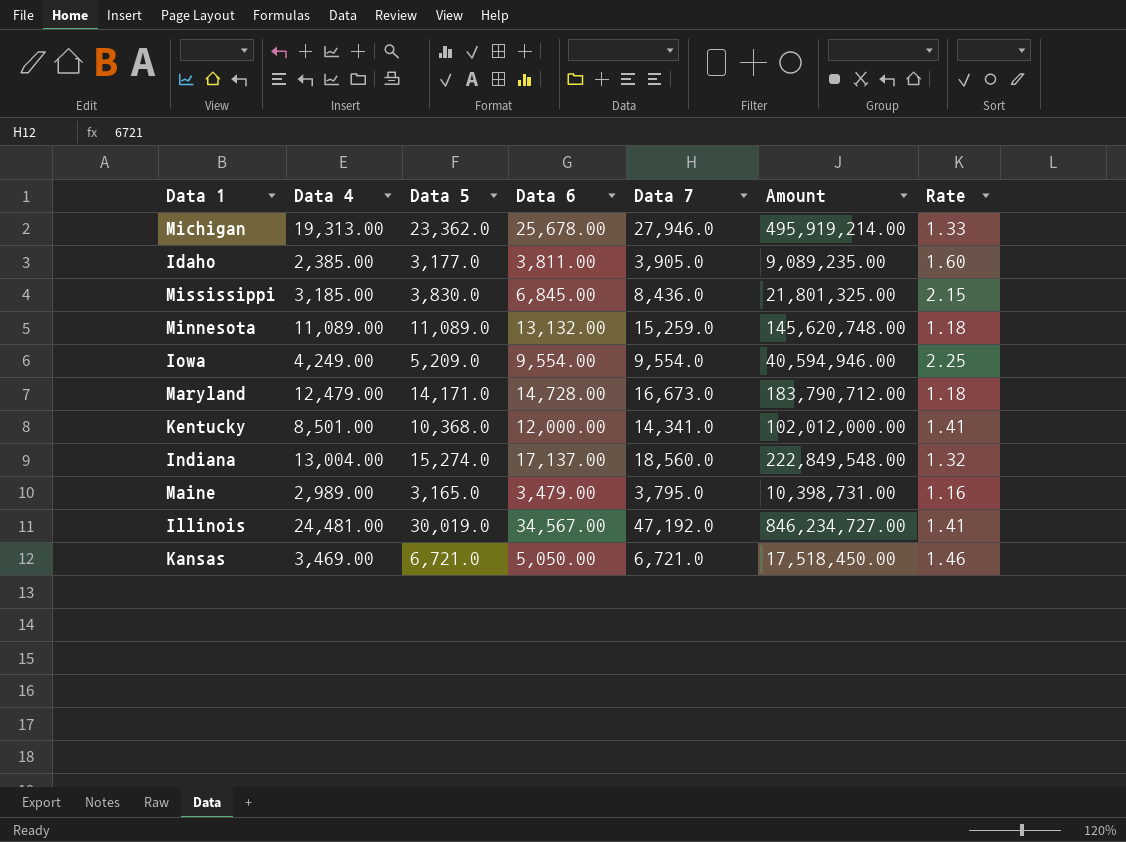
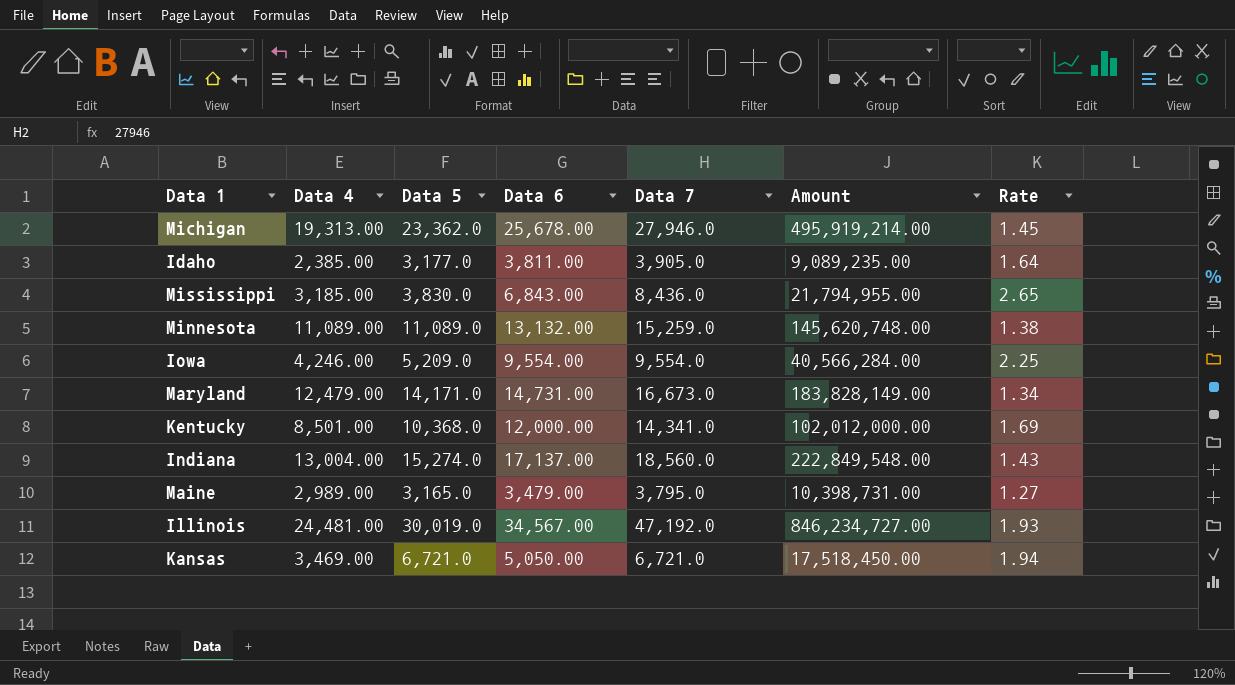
column Rate | formula: [Data 6] / [Data 4] -> [Data 7] / [Data 4]
Mississippi | Data 6: 6,845.00 -> 6,843.00
Mississippi | Amount: 21,801,325.00 -> 21,794,955.00
Iowa | Data 4: 4,249.00 -> 4,246.00
Iowa | Amount: 40,594,946.00 -> 40,566,284.00
Maryland | Data 6: 14,728.00 -> 14,731.00
Maryland | Amount: 183,790,712.00 -> 183,828,149.00

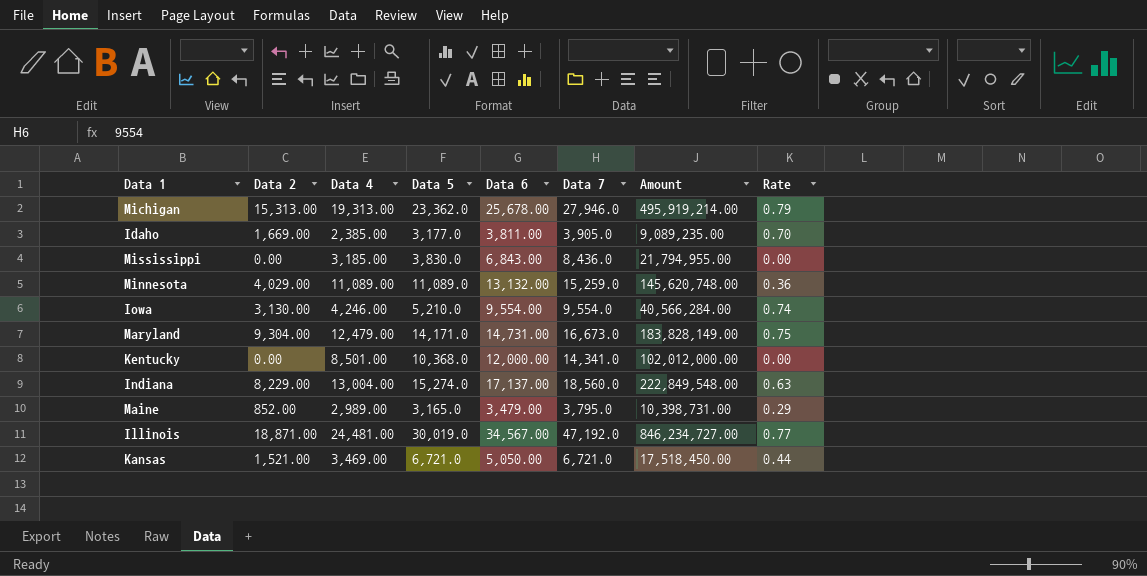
column Data 2 | position: none -> 2
column Rate | formula: [Data 7] / [Data 4] -> [Data 2] / [Data 4]
Iowa | Data 5: 5,209.0 -> 5,210.0

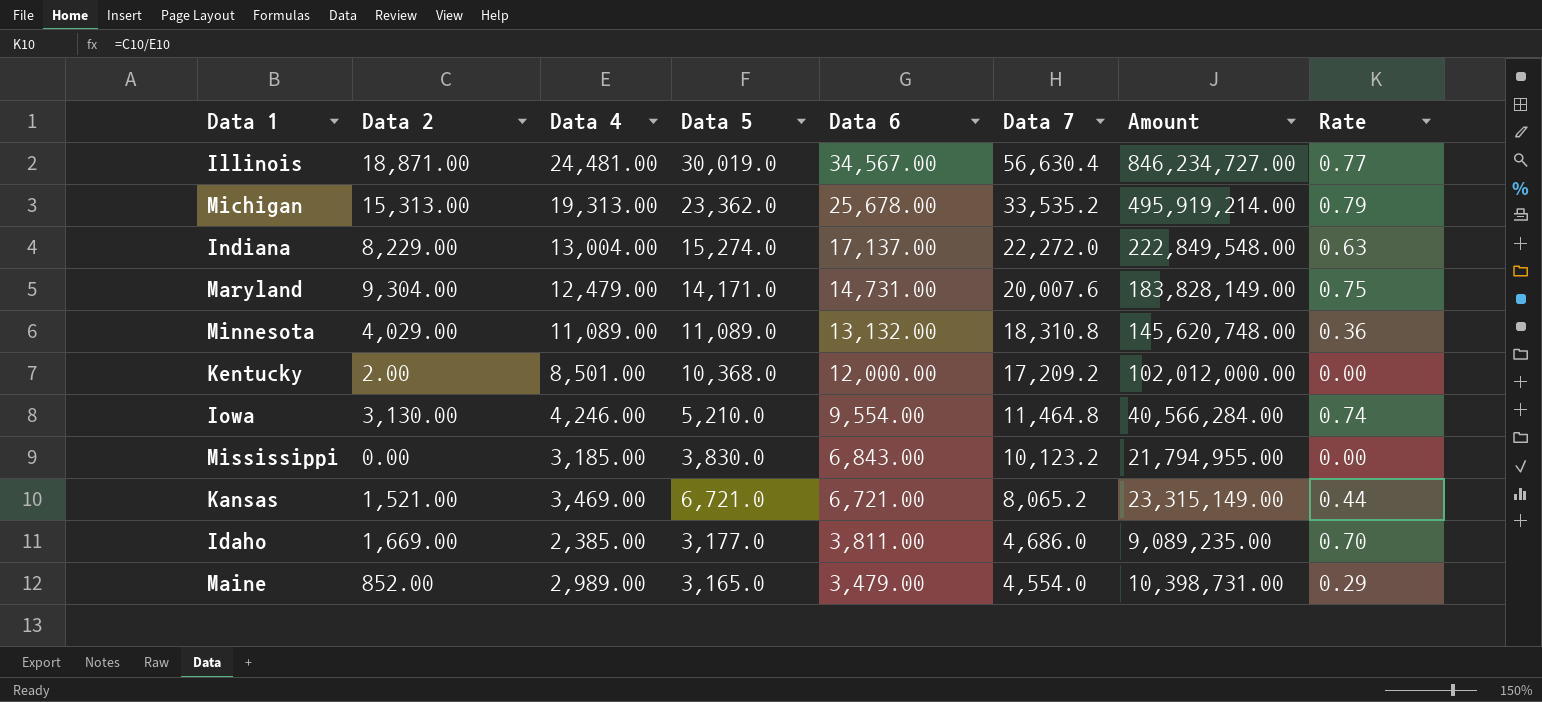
row order: none -> Data 6 descending
Illinois | Data 7: 47,192.0 -> 56,630.4
Michigan | Data 7: 27,946.0 -> 33,535.2
Indiana | Data 7: 18,560.0 -> 22,272.0
Maryland | Data 7: 16,673.0 -> 20,007.6
Minnesota | Data 7: 15,259.0 -> 18,310.8
Kentucky | Data 2: 0.00 -> 2.00
Kentucky | Data 7: 14,341.0 -> 17,209.2
Iowa | Data 7: 9,554.0 -> 11,464.8
Mississippi | Data 7: 8,436.0 -> 10,123.2
Kansas | Data 6: 5,050.00 -> 6,721.00
Kansas | Data 7: 6,721.0 -> 8,065.2
Kansas | Amount: 17,518,450.00 -> 23,315,149.00
Idaho | Data 7: 3,905.0 -> 4,686.0
Maine | Data 7: 3,795.0 -> 4,554.0

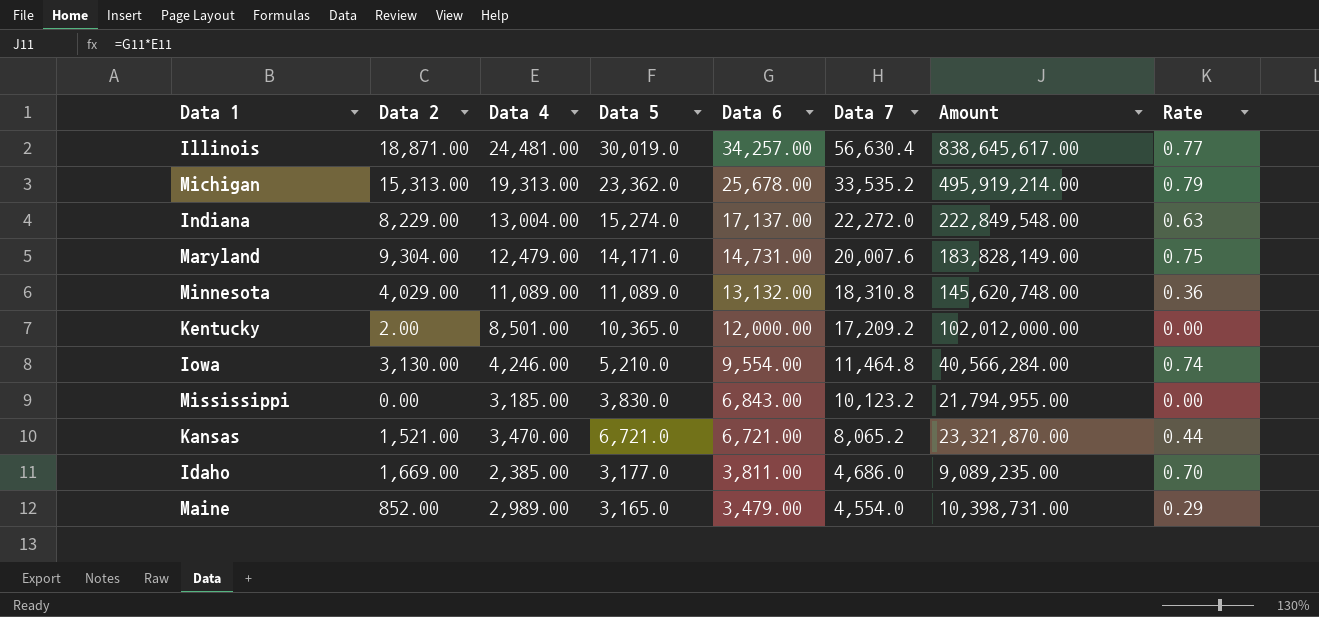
Illinois | Data 6: 34,567.00 -> 34,257.00
Illinois | Amount: 846,234,727.00 -> 838,645,617.00
Kentucky | Data 5: 10,368.0 -> 10,365.0
Kansas | Data 4: 3,469.00 -> 3,470.00
Kansas | Amount: 23,315,149.00 -> 23,321,870.00

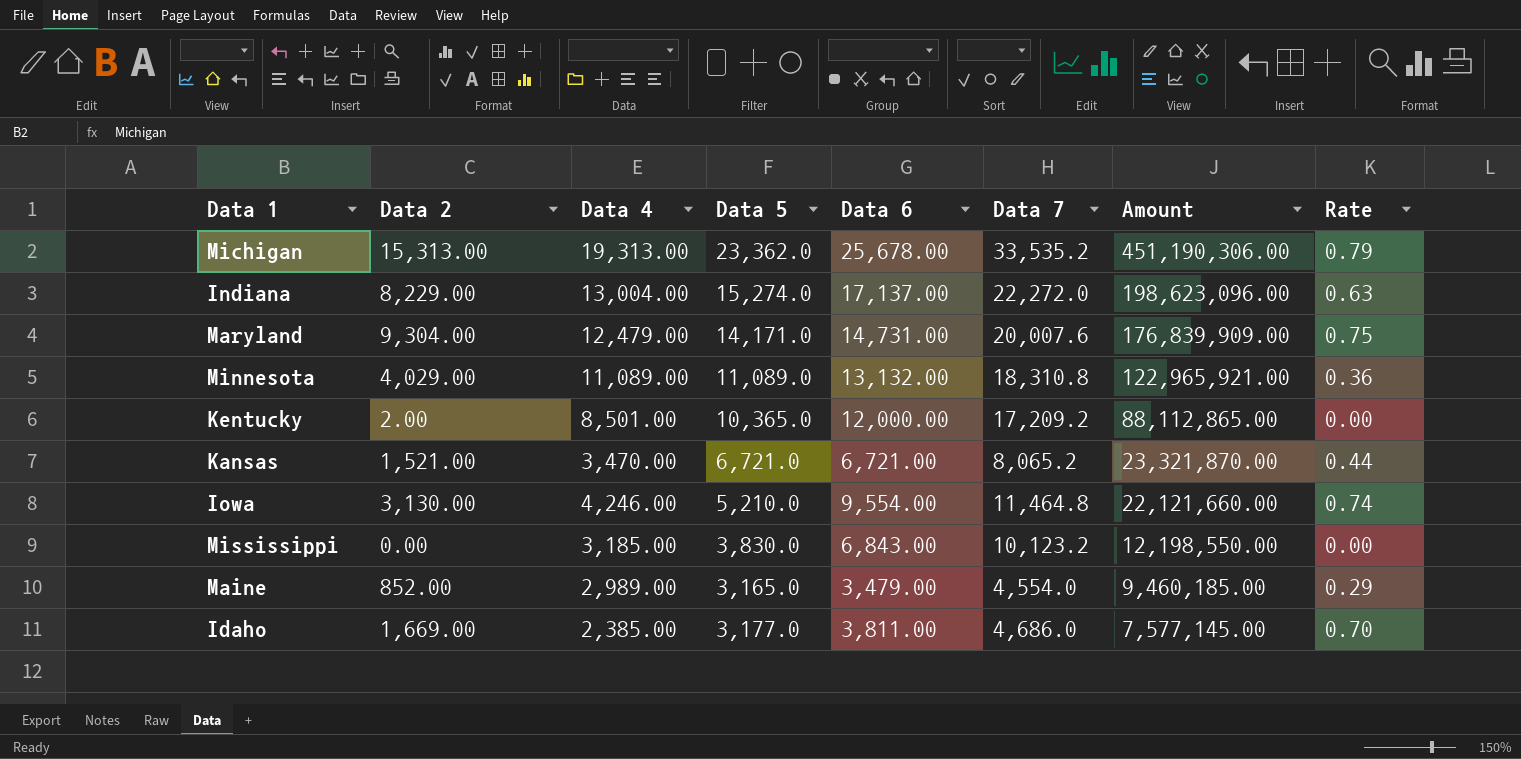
row order: Data 6 descending -> Amount descending
column Amount | formula: [Data 4] * [Data 6] -> [Data 4] * [Data 5]
row Illinois: 18,871.00 | 24,481.00 | 30,019.0 | 34,257.00 | 56,630.4 | 838,645,617.00 | 0.77 -> none

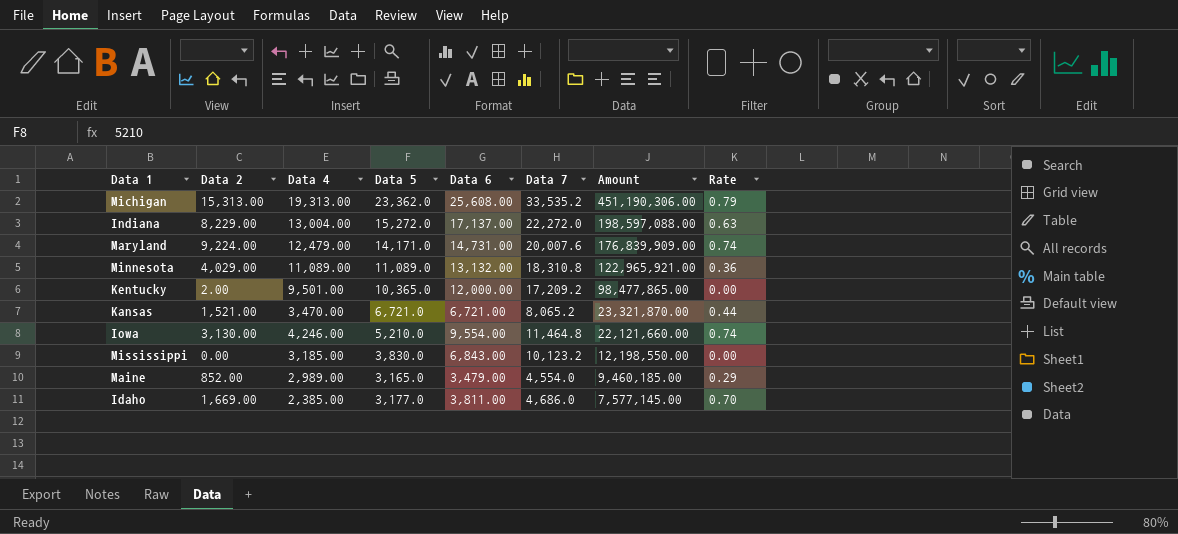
Michigan | Data 6: 25,678.00 -> 25,608.00
Indiana | Data 5: 15,274.0 -> 15,272.0
Indiana | Amount: 198,623,096.00 -> 198,597,088.00
Maryland | Data 2: 9,304.00 -> 9,224.00
Maryland | Rate: 0.75 -> 0.74
Kentucky | Data 4: 8,501.00 -> 9,501.00
Kentucky | Amount: 88,112,865.00 -> 98,477,865.00

